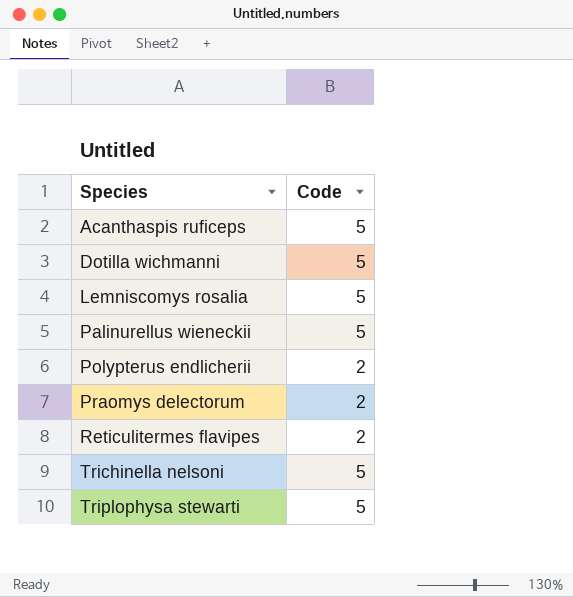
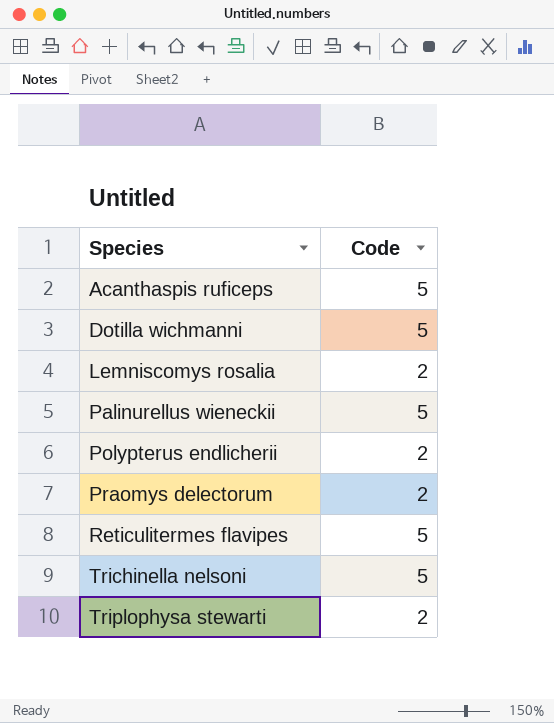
Lemniscomys rosalia | Code: 5 -> 2
Reticulitermes flavipes | Code: 2 -> 5
Triplophysa stewarti | Code: 5 -> 2

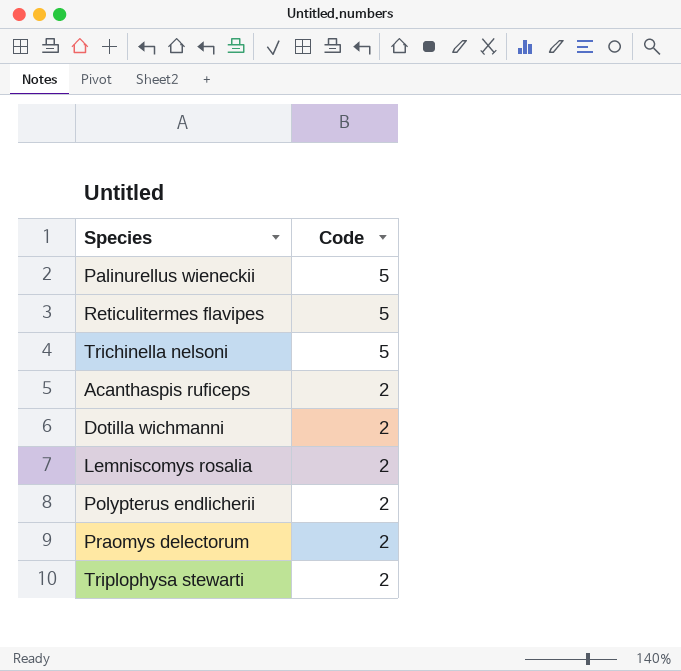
row order: Species ascending -> Code descending
Acanthaspis ruficeps | Code: 5 -> 2
Dotilla wichmanni | Code: 5 -> 2

